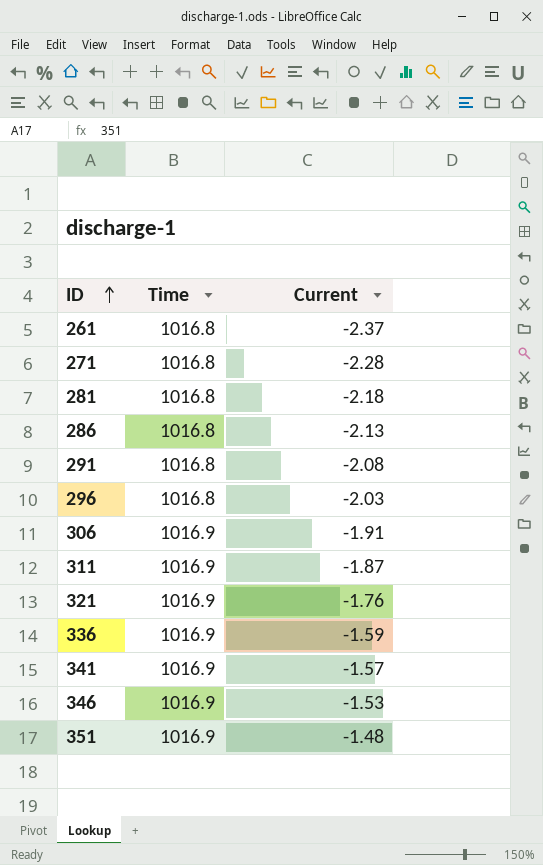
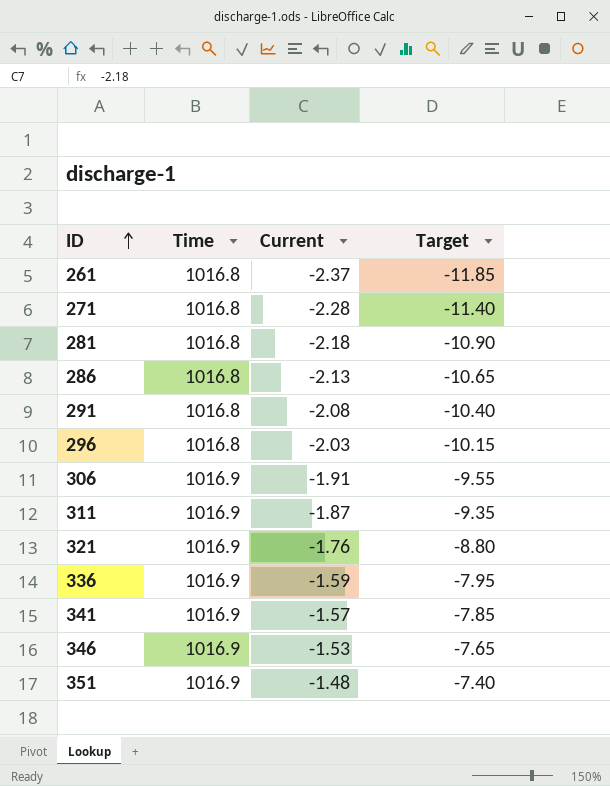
column Target | formula: none -> [Current] * 5

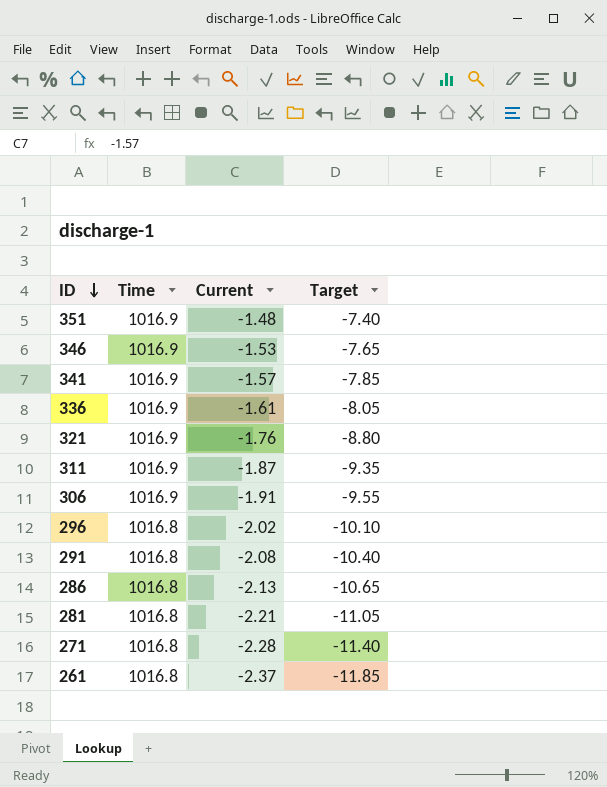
row order: ID ascending -> ID descending
336 | Current: -1.59 -> -1.61
336 | Target: -7.95 -> -8.05
296 | Current: -2.03 -> -2.02
296 | Target: -10.15 -> -10.10
281 | Current: -2.18 -> -2.21
281 | Target: -10.90 -> -11.05

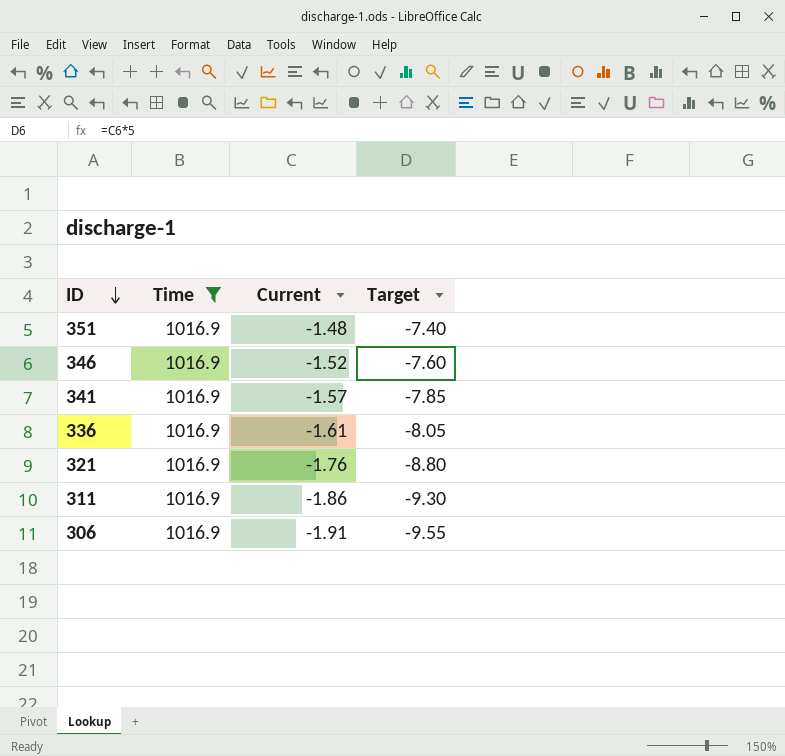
filter: none -> Time = 1016.9
346 | Current: -1.53 -> -1.52
346 | Target: -7.65 -> -7.60
311 | Current: -1.87 -> -1.86
311 | Target: -9.35 -> -9.30

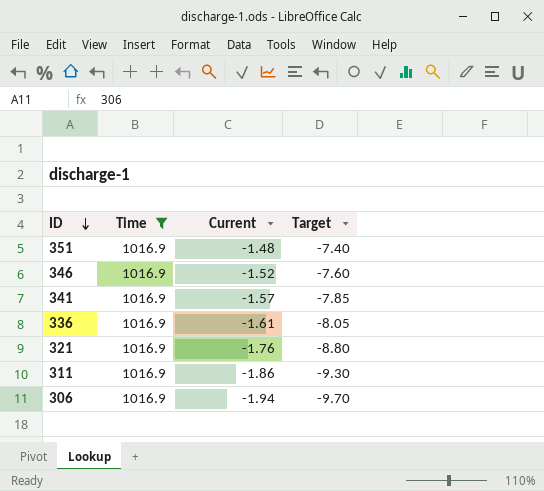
306 | Current: -1.91 -> -1.94
306 | Target: -9.55 -> -9.70

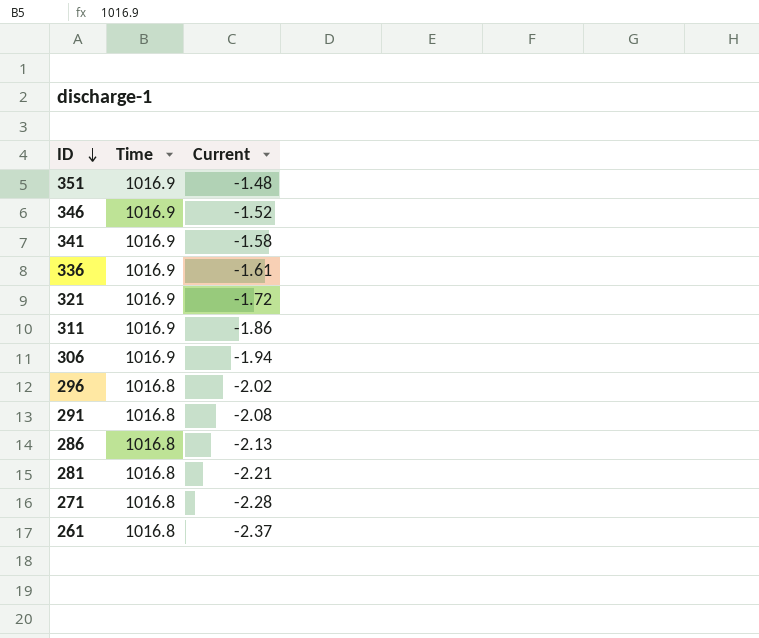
filter: Time = 1016.9 -> none
column Target | formula: [Current] * 5 -> none
341 | Current: -1.57 -> -1.58
321 | Current: -1.76 -> -1.72

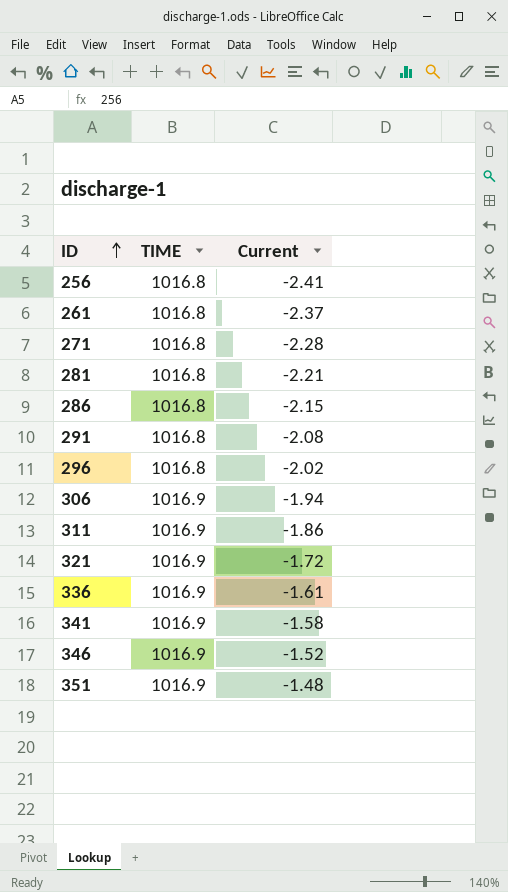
row order: ID descending -> ID ascending
column name: Time -> TIME
row 256: none -> 1016.8 | -2.41
286 | Current: -2.13 -> -2.15

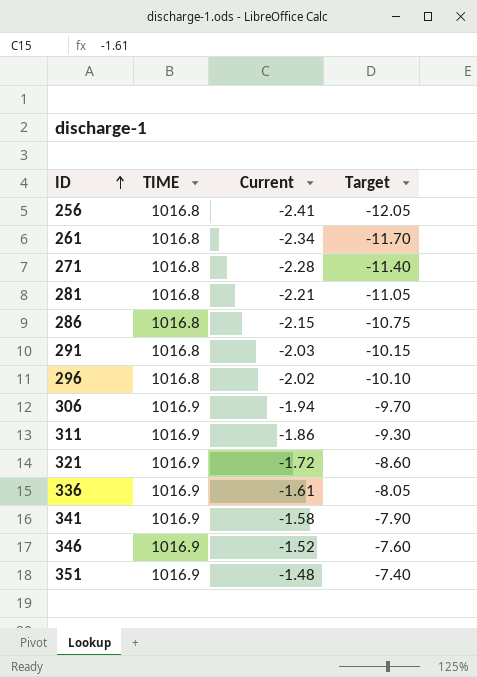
column Target | formula: none -> [Current] * 5
261 | Current: -2.37 -> -2.34
291 | Current: -2.08 -> -2.03

